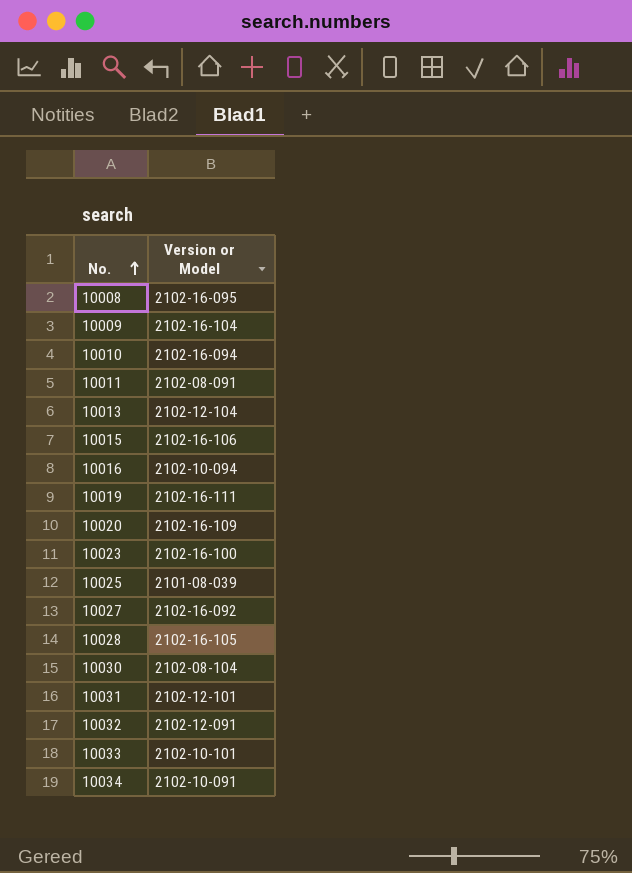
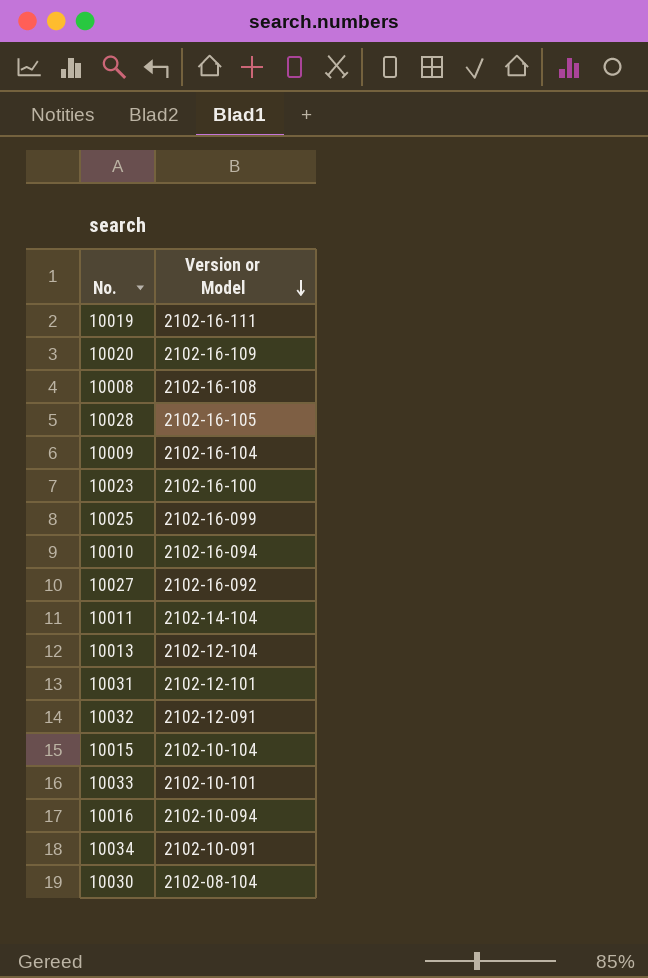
row order: No. ascending -> Version or Model descending
10008 | Version or Model: 2102-16-095 -> 2102-16-108
10025 | Version or Model: 2101-08-039 -> 2102-16-099
10011 | Version or Model: 2102-08-091 -> 2102-14-104
10015 | Version or Model: 2102-16-106 -> 2102-10-104

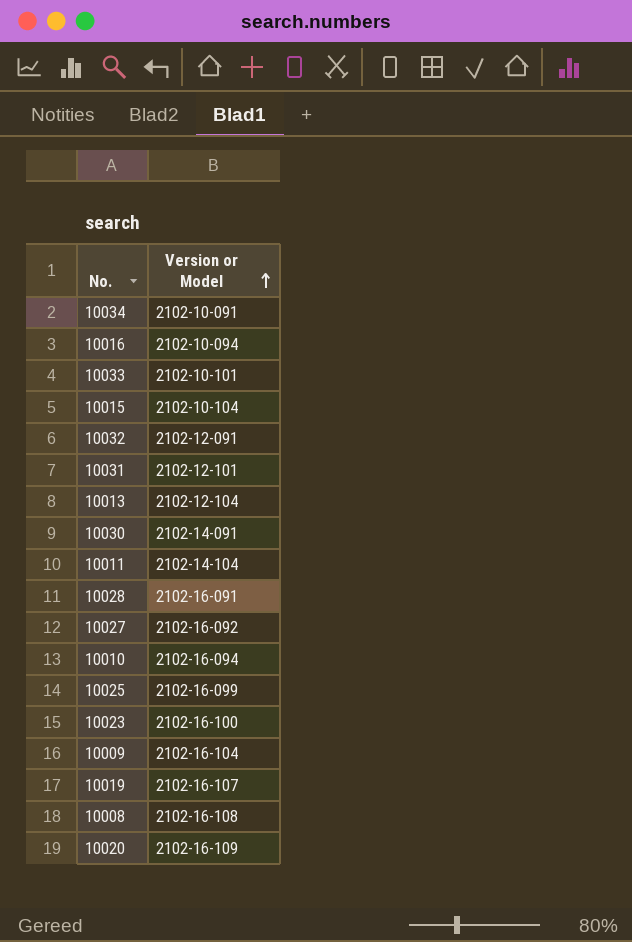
row order: Version or Model descending -> Version or Model ascending
10030 | Version or Model: 2102-08-104 -> 2102-14-091
10028 | Version or Model: 2102-16-105 -> 2102-16-091
10019 | Version or Model: 2102-16-111 -> 2102-16-107

